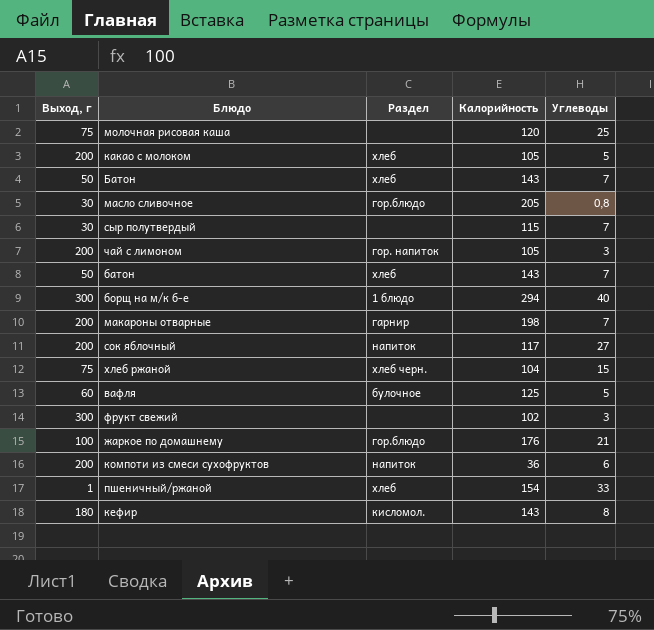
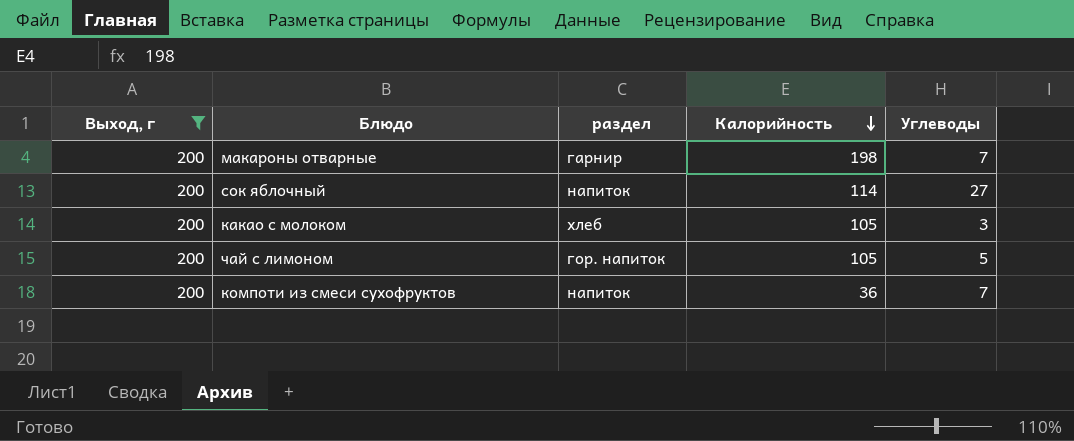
filter: none -> Выход, г = 200
row order: none -> Калорийность descending
column name: Раздел -> раздел
сок яблочный | Калорийность: 117 -> 114
какао с молоком | Углеводы: 5 -> 3
чай с лимоном | Углеводы: 3 -> 5
компоти из смеси сухофруктов | Углеводы: 6 -> 7

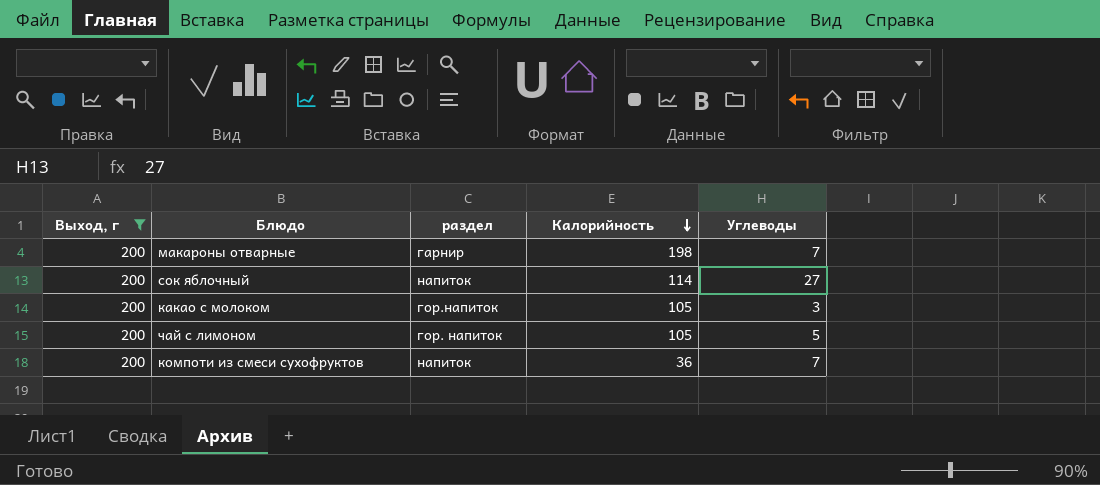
какао с молоком | раздел: хлеб -> гор.напиток

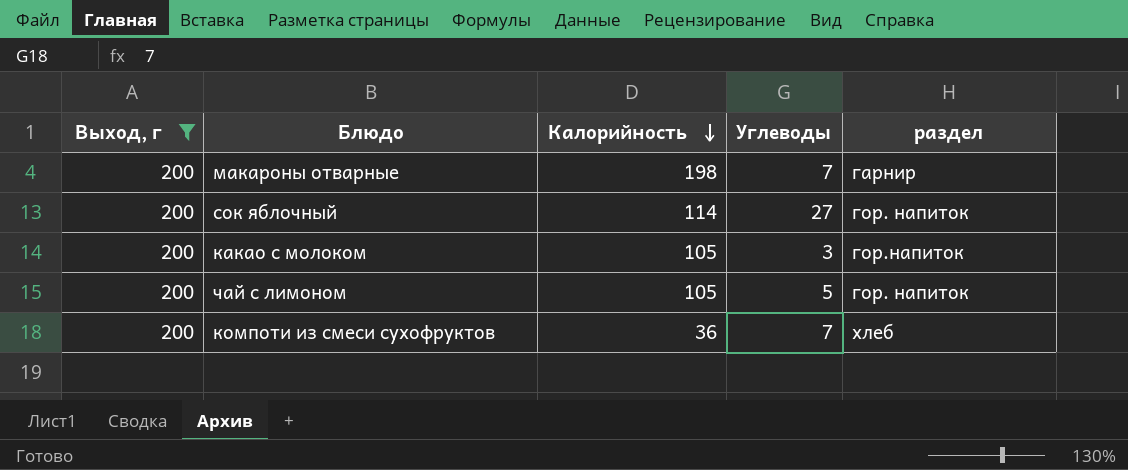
column раздел | position: 3 -> 5
сок яблочный | раздел: напиток -> гор. напиток
компоти из смеси сухофруктов | раздел: напиток -> хлеб

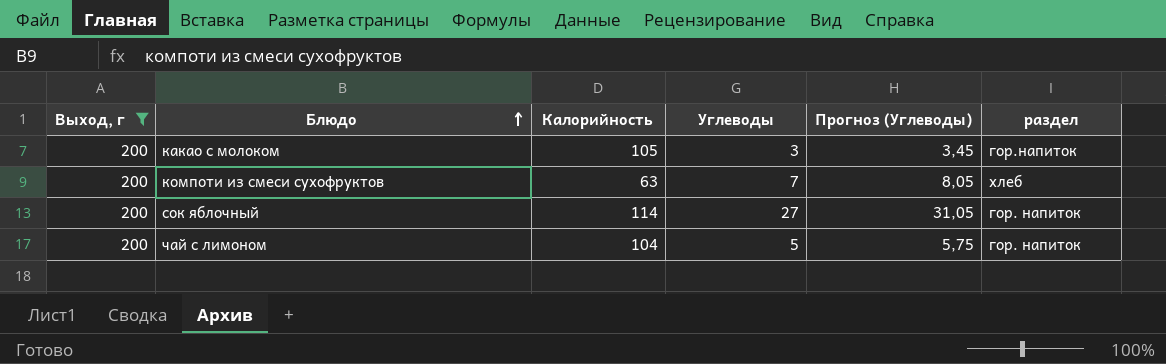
row order: Калорийность descending -> Блюдо ascending
column Прогноз (Углеводы) | formula: none -> [Углеводы] * 1,15
row макароны отварные: 200 | 198 | 7 | гарнир -> none
компоти из смеси сухофруктов | Калорийность: 36 -> 63
чай с лимоном | Калорийность: 105 -> 104

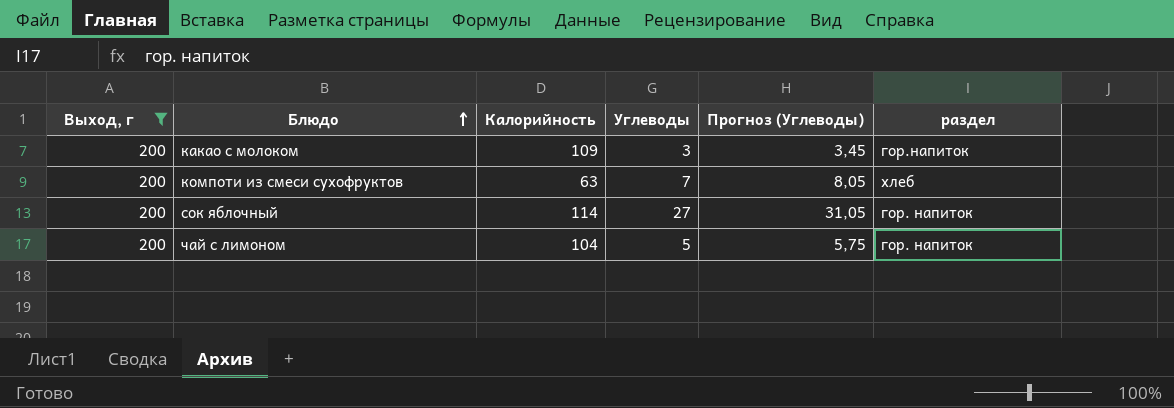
какао с молоком | Калорийность: 105 -> 109

